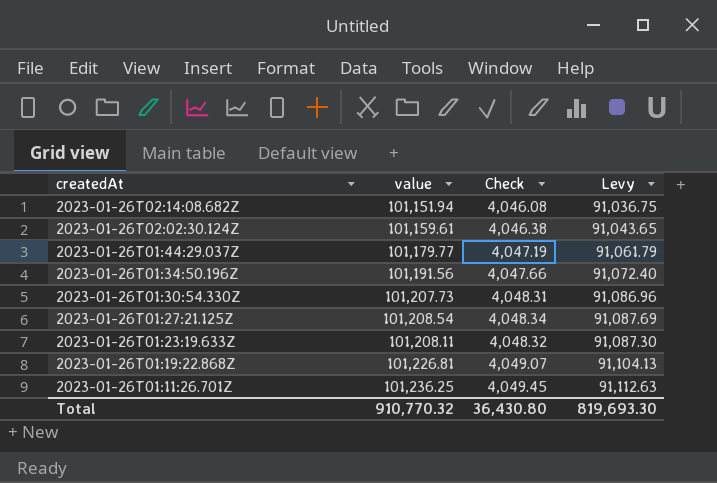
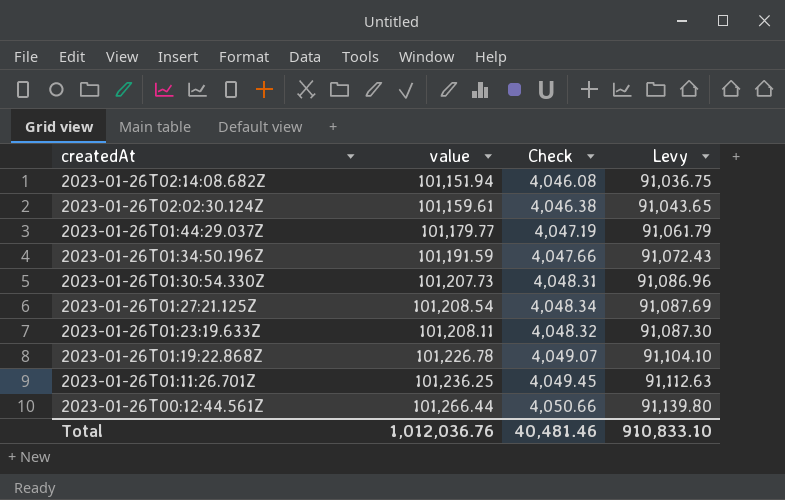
2023-01-26T01:34:50.196Z | value: 101,191.56 -> 101,191.59
2023-01-26T01:34:50.196Z | Levy: 91,072.40 -> 91,072.43
2023-01-26T01:19:22.868Z | value: 101,226.81 -> 101,226.78
2023-01-26T01:19:22.868Z | Levy: 91,104.13 -> 91,104.10
row 2023-01-26T00:12:44.561Z: none -> 101,266.44 | 4,050.66 | 91,139.80
Total | value: 910,770.32 -> 1,012,036.76
Total | Check: 36,430.80 -> 40,481.46
Total | Levy: 819,693.30 -> 910,833.10

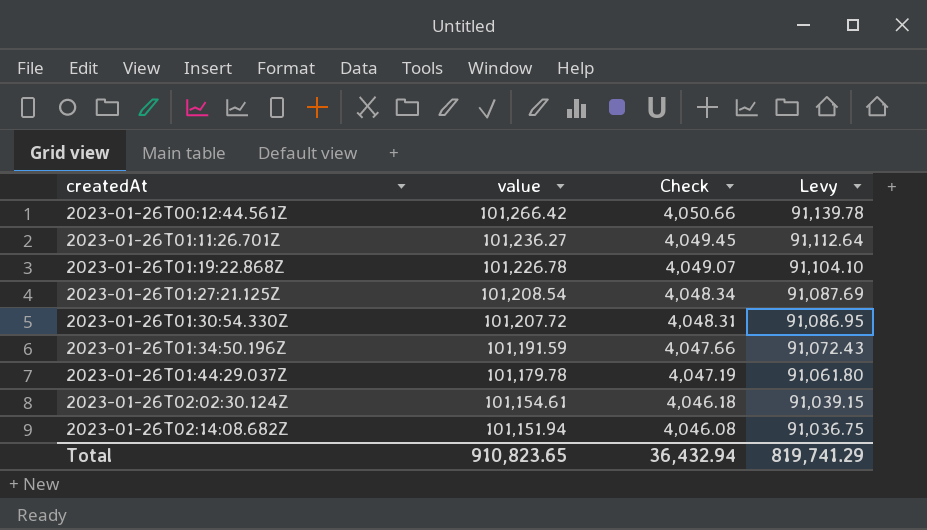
row order: createdAt descending -> createdAt ascending
row 2023-01-26T01:23:19.633Z: 101,208.11 | 4,048.32 | 91,087.30 -> none
2023-01-26T00:12:44.561Z | value: 101,266.44 -> 101,266.42
2023-01-26T00:12:44.561Z | Levy: 91,139.80 -> 91,139.78
2023-01-26T01:11:26.701Z | value: 101,236.25 -> 101,236.27
2023-01-26T01:11:26.701Z | Levy: 91,112.63 -> 91,112.64
2023-01-26T01:30:54.330Z | value: 101,207.73 -> 101,207.72
2023-01-26T01:30:54.330Z | Levy: 91,086.96 -> 91,086.95
2023-01-26T01:44:29.037Z | value: 101,179.77 -> 101,179.78
2023-01-26T01:44:29.037Z | Levy: 91,061.79 -> 91,061.80
2023-01-26T02:02:30.124Z | value: 101,159.61 -> 101,154.61
2023-01-26T02:02:30.124Z | Check: 4,046.38 -> 4,046.18
2023-01-26T02:02:30.124Z | Levy: 91,043.65 -> 91,039.15
Total | value: 1,012,036.76 -> 910,823.65
Total | Check: 40,481.46 -> 36,432.94
Total | Levy: 910,833.10 -> 819,741.29

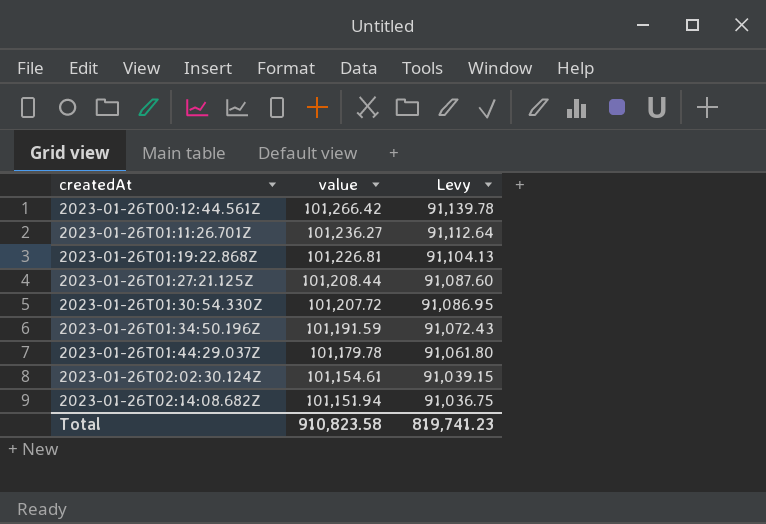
column Check | formula: [value] * 0.04 -> none
2023-01-26T01:19:22.868Z | value: 101,226.78 -> 101,226.81
2023-01-26T01:19:22.868Z | Levy: 91,104.10 -> 91,104.13
2023-01-26T01:27:21.125Z | value: 101,208.54 -> 101,208.44
2023-01-26T01:27:21.125Z | Levy: 91,087.69 -> 91,087.60
Total | value: 910,823.65 -> 910,823.58
Total | Levy: 819,741.29 -> 819,741.23

